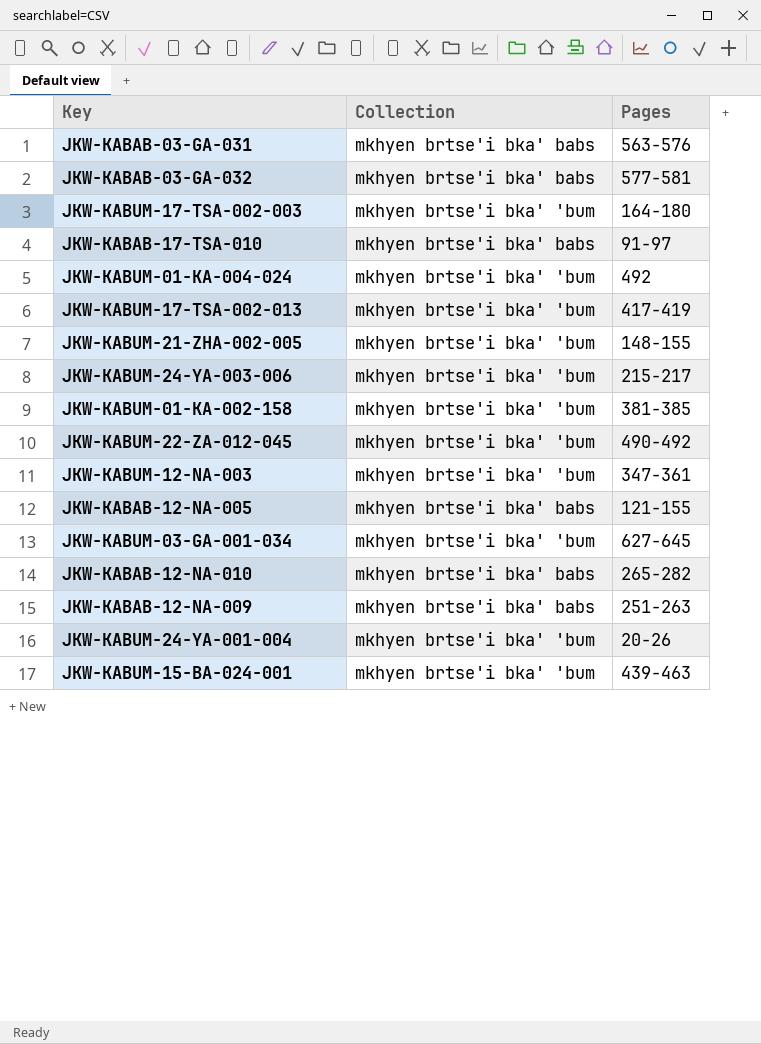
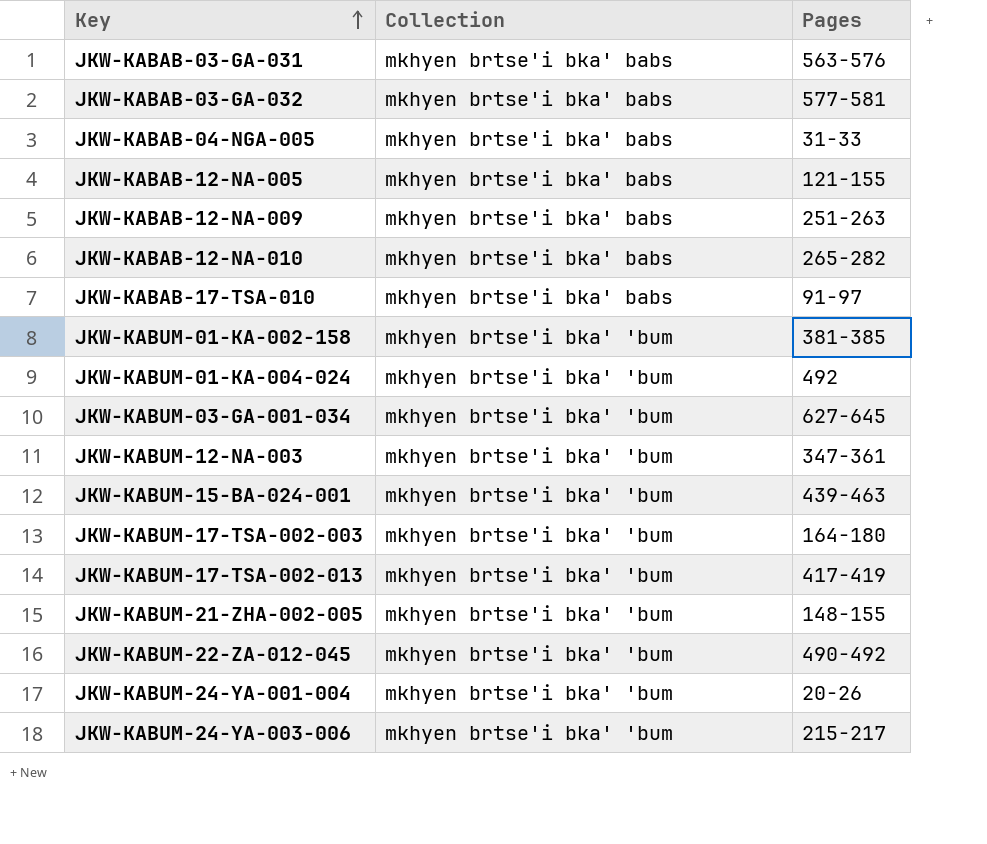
row order: none -> Key ascending
row JKW-KABAB-04-NGA-005: none -> mkhyen brtse'i bka' babs | 31-33

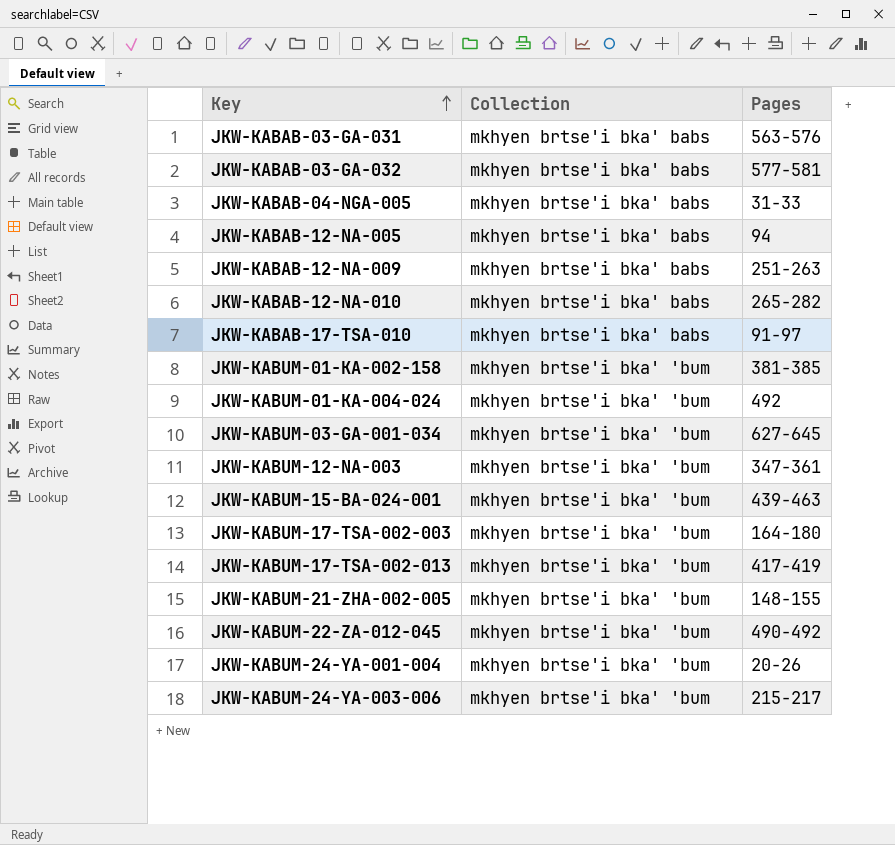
JKW-KABAB-12-NA-005 | Pages: 121-155 -> 94

